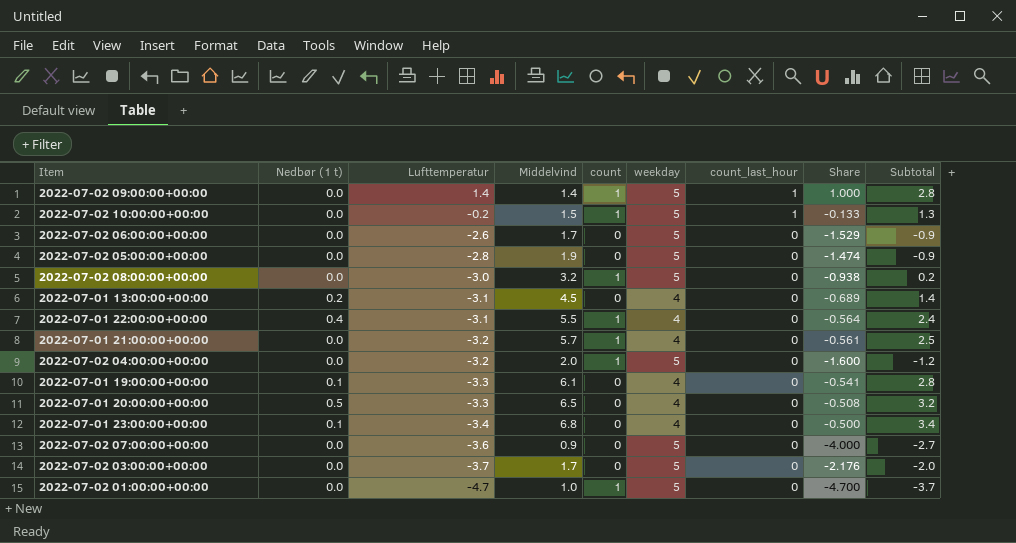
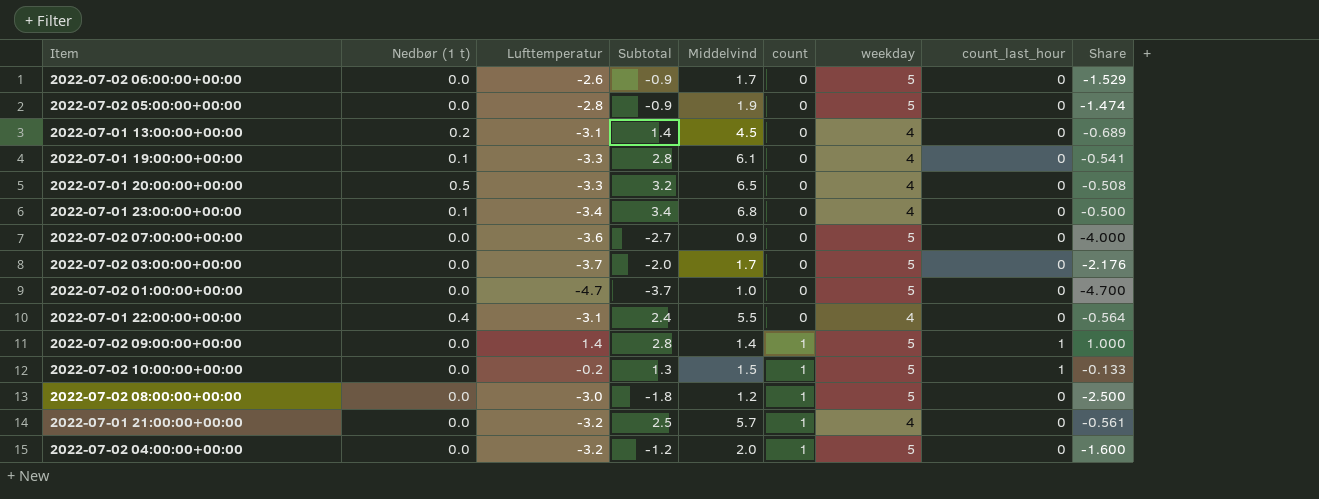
row order: Lufttemperatur descending -> count ascending
column Subtotal | position: 9 -> 4
2022-07-02 01:00:00+00:00 | count: 1 -> 0
2022-07-01 22:00:00+00:00 | count: 1 -> 0
2022-07-02 08:00:00+00:00 | Subtotal: 0.2 -> -1.8
2022-07-02 08:00:00+00:00 | Middelvind: 3.2 -> 1.2
2022-07-02 08:00:00+00:00 | Share: -0.938 -> -2.500

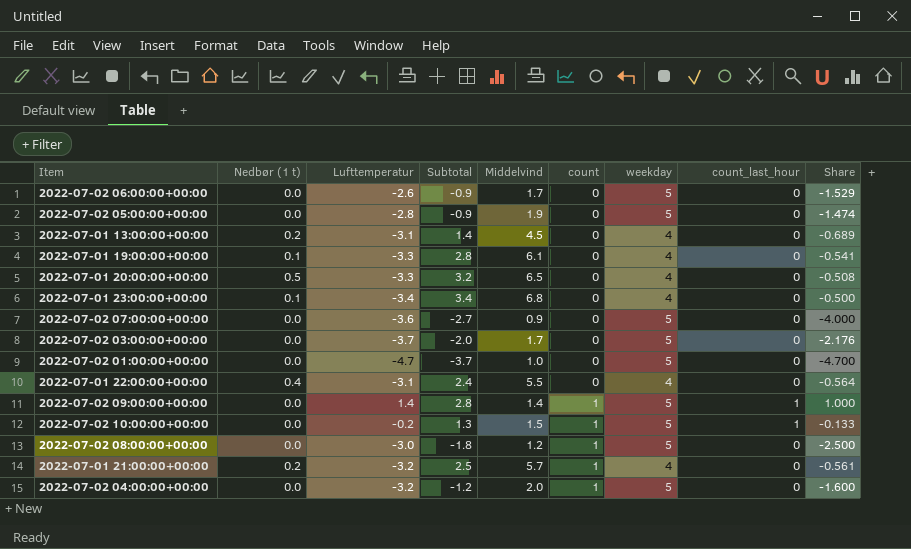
2022-07-01 21:00:00+00:00 | Nedbør (1 t): 0.0 -> 0.2

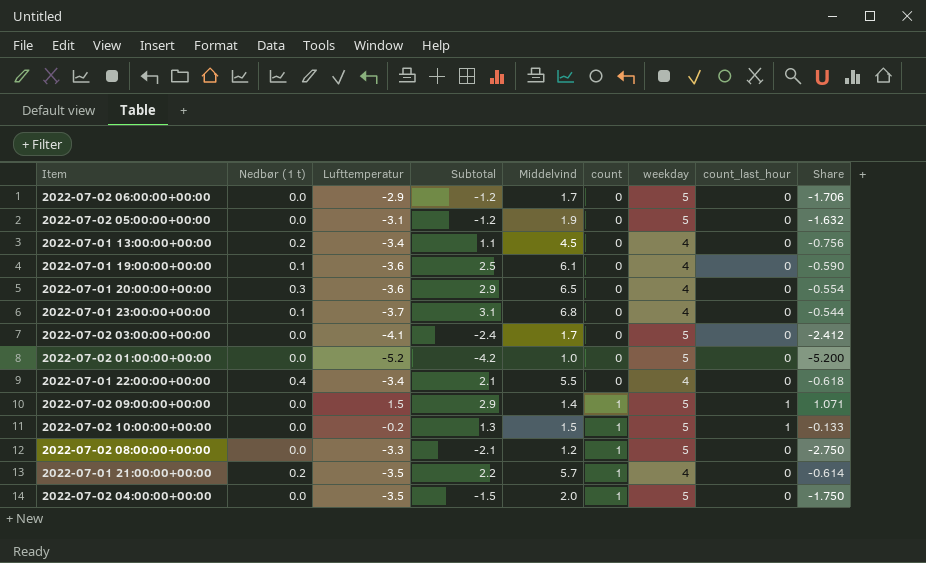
row 2022-07-02 07:00:00+00:00: 0.0 | -3.6 | -2.7 | 0.9 | 0 | 5 | 0 | -4.000 -> none
2022-07-02 06:00:00+00:00 | Lufttemperatur: -2.6 -> -2.9
2022-07-02 06:00:00+00:00 | Subtotal: -0.9 -> -1.2
2022-07-02 06:00:00+00:00 | Share: -1.529 -> -1.706
2022-07-02 05:00:00+00:00 | Lufttemperatur: -2.8 -> -3.1
2022-07-02 05:00:00+00:00 | Subtotal: -0.9 -> -1.2
2022-07-02 05:00:00+00:00 | Share: -1.474 -> -1.632
2022-07-01 13:00:00+00:00 | Lufttemperatur: -3.1 -> -3.4
2022-07-01 13:00:00+00:00 | Subtotal: 1.4 -> 1.1
2022-07-01 13:00:00+00:00 | Share: -0.689 -> -0.756
2022-07-01 19:00:00+00:00 | Lufttemperatur: -3.3 -> -3.6
2022-07-01 19:00:00+00:00 | Subtotal: 2.8 -> 2.5
2022-07-01 19:00:00+00:00 | Share: -0.541 -> -0.590
2022-07-01 20:00:00+00:00 | Nedbør (1 t): 0.5 -> 0.3
2022-07-01 20:00:00+00:00 | Lufttemperatur: -3.3 -> -3.6
2022-07-01 20:00:00+00:00 | Subtotal: 3.2 -> 2.9
2022-07-01 20:00:00+00:00 | Share: -0.508 -> -0.554
2022-07-01 23:00:00+00:00 | Lufttemperatur: -3.4 -> -3.7
2022-07-01 23:00:00+00:00 | Subtotal: 3.4 -> 3.1
2022-07-01 23:00:00+00:00 | Share: -0.500 -> -0.544
2022-07-02 03:00:00+00:00 | Lufttemperatur: -3.7 -> -4.1
2022-07-02 03:00:00+00:00 | Subtotal: -2.0 -> -2.4
2022-07-02 03:00:00+00:00 | Share: -2.176 -> -2.412
2022-07-02 01:00:00+00:00 | Lufttemperatur: -4.7 -> -5.2
2022-07-02 01:00:00+00:00 | Subtotal: -3.7 -> -4.2
2022-07-02 01:00:00+00:00 | Share: -4.700 -> -5.200
2022-07-01 22:00:00+00:00 | Lufttemperatur: -3.1 -> -3.4
2022-07-01 22:00:00+00:00 | Subtotal: 2.4 -> 2.1
2022-07-01 22:00:00+00:00 | Share: -0.564 -> -0.618
2022-07-02 09:00:00+00:00 | Lufttemperatur: 1.4 -> 1.5
2022-07-02 09:00:00+00:00 | Subtotal: 2.8 -> 2.9
2022-07-02 09:00:00+00:00 | Share: 1.000 -> 1.071
2022-07-02 08:00:00+00:00 | Lufttemperatur: -3.0 -> -3.3
2022-07-02 08:00:00+00:00 | Subtotal: -1.8 -> -2.1
2022-07-02 08:00:00+00:00 | Share: -2.500 -> -2.750
2022-07-01 21:00:00+00:00 | Lufttemperatur: -3.2 -> -3.5
2022-07-01 21:00:00+00:00 | Subtotal: 2.5 -> 2.2
2022-07-01 21:00:00+00:00 | Share: -0.561 -> -0.614
2022-07-02 04:00:00+00:00 | Lufttemperatur: -3.2 -> -3.5
2022-07-02 04:00:00+00:00 | Subtotal: -1.2 -> -1.5
2022-07-02 04:00:00+00:00 | Share: -1.600 -> -1.750

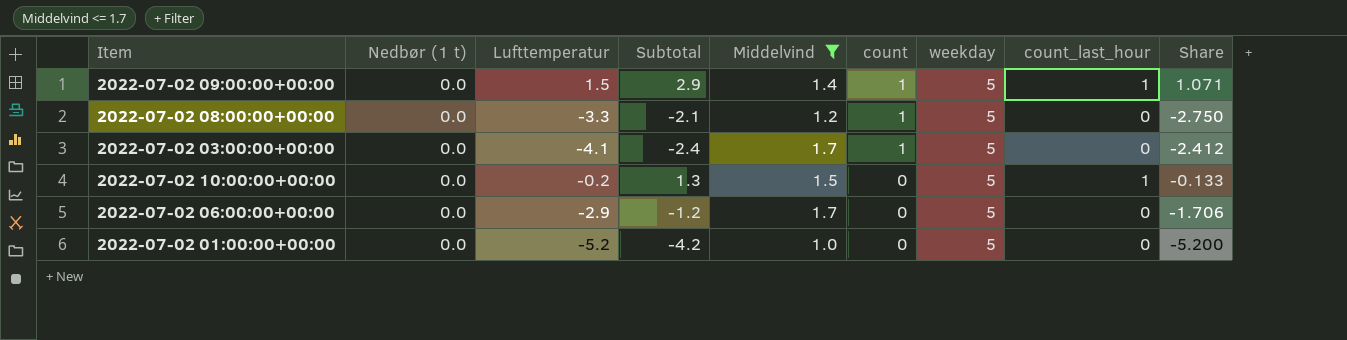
filter: none -> Middelvind <= 1.7
row order: count ascending -> count descending
2022-07-02 03:00:00+00:00 | count: 0 -> 1
2022-07-02 10:00:00+00:00 | count: 1 -> 0

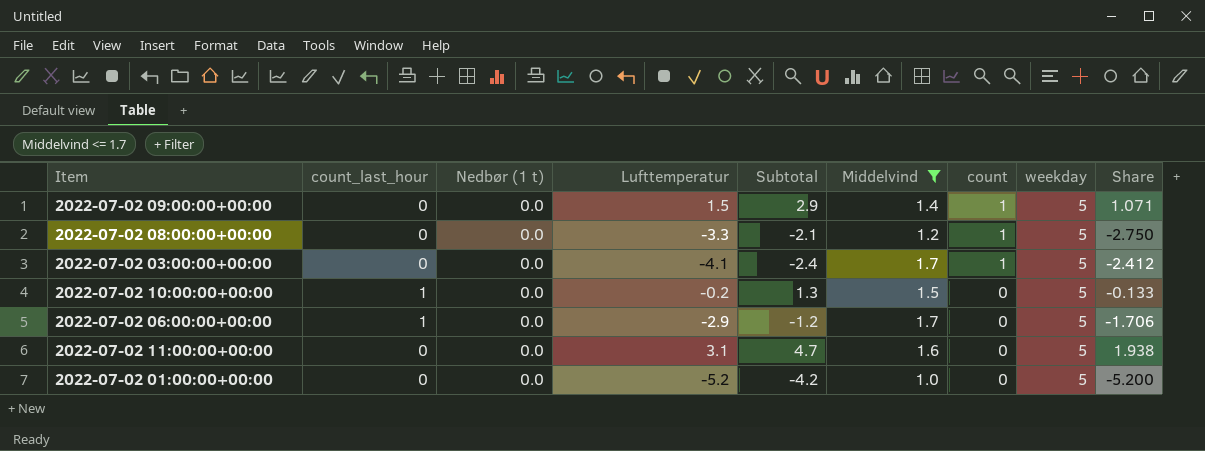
column count_last_hour | position: 8 -> 2
2022-07-02 09:00:00+00:00 | count_last_hour: 1 -> 0
2022-07-02 06:00:00+00:00 | count_last_hour: 0 -> 1
row 2022-07-02 11:00:00+00:00: none -> 0 | 0.0 | 3.1 | 4.7 | 1.6 | 0 | 5 | 1.938

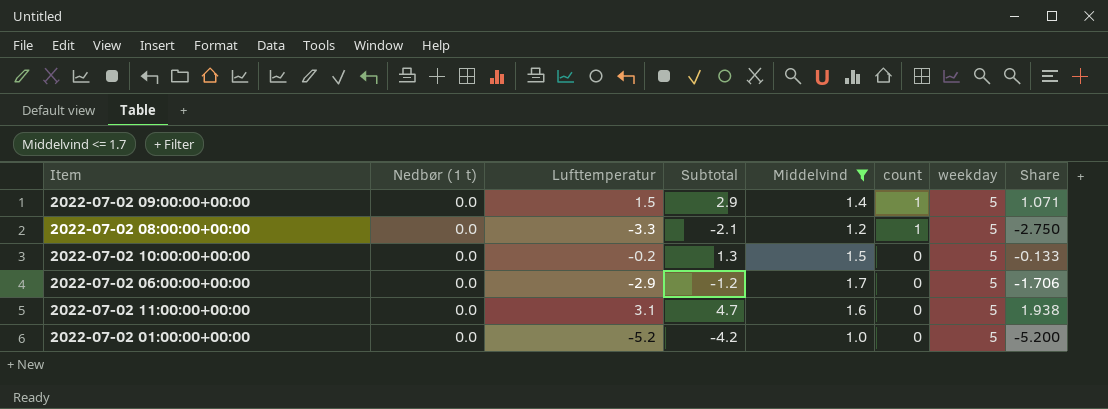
column count_last_hour | position: 2 -> none
row 2022-07-02 03:00:00+00:00: 0 | 0.0 | -4.1 | -2.4 | 1.7 | 1 | 5 | -2.412 -> none

